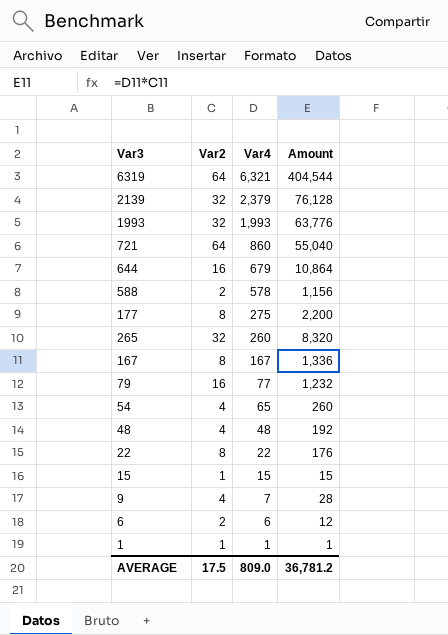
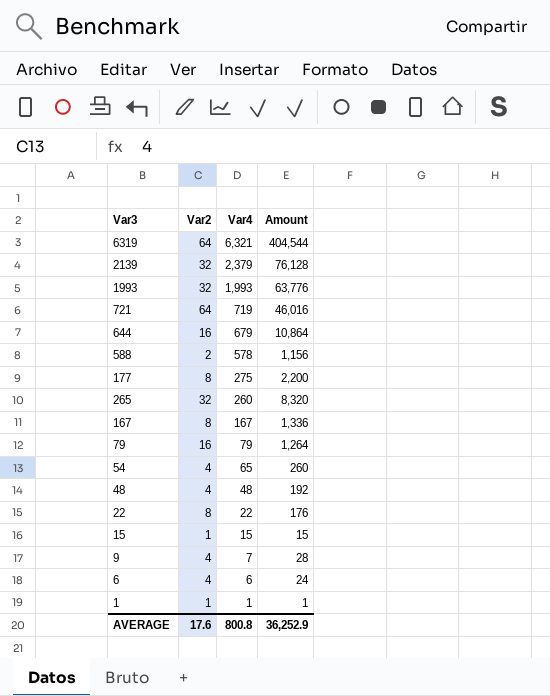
721 | Var4: 860 -> 719
721 | Amount: 55,040 -> 46,016
79 | Var4: 77 -> 79
79 | Amount: 1,232 -> 1,264
6 | Var2: 2 -> 4
6 | Amount: 12 -> 24
AVERAGE | Var2: 17.5 -> 17.6
AVERAGE | Var4: 809.0 -> 800.8
AVERAGE | Amount: 36,781.2 -> 36,252.9

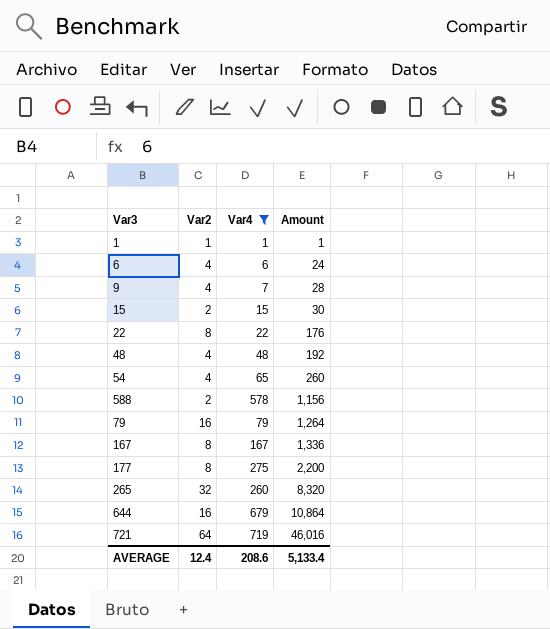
filter: none -> Var4 <= 719
row order: Var4 descending -> Amount ascending
15 | Var2: 1 -> 2
15 | Amount: 15 -> 30
AVERAGE | Var2: 17.6 -> 12.4
AVERAGE | Var4: 800.8 -> 208.6
AVERAGE | Amount: 36,252.9 -> 5,133.4

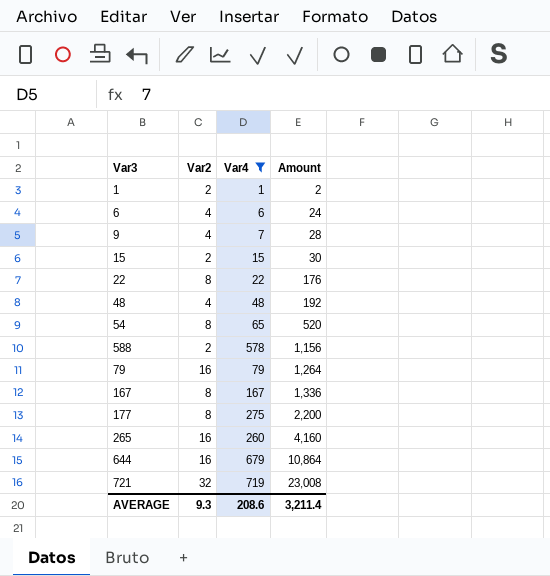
1 | Var2: 1 -> 2
1 | Amount: 1 -> 2
54 | Var2: 4 -> 8
54 | Amount: 260 -> 520
265 | Var2: 32 -> 16
265 | Amount: 8,320 -> 4,160
721 | Var2: 64 -> 32
721 | Amount: 46,016 -> 23,008
AVERAGE | Var2: 12.4 -> 9.3
AVERAGE | Amount: 5,133.4 -> 3,211.4

